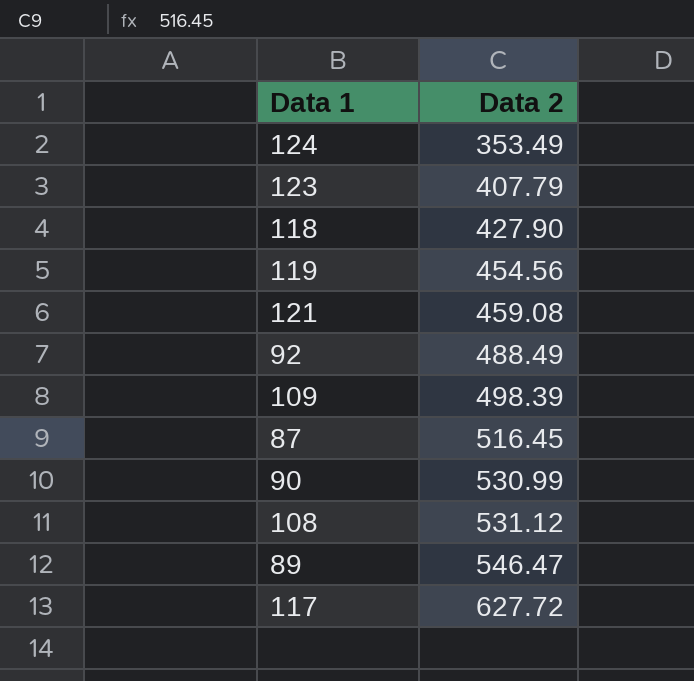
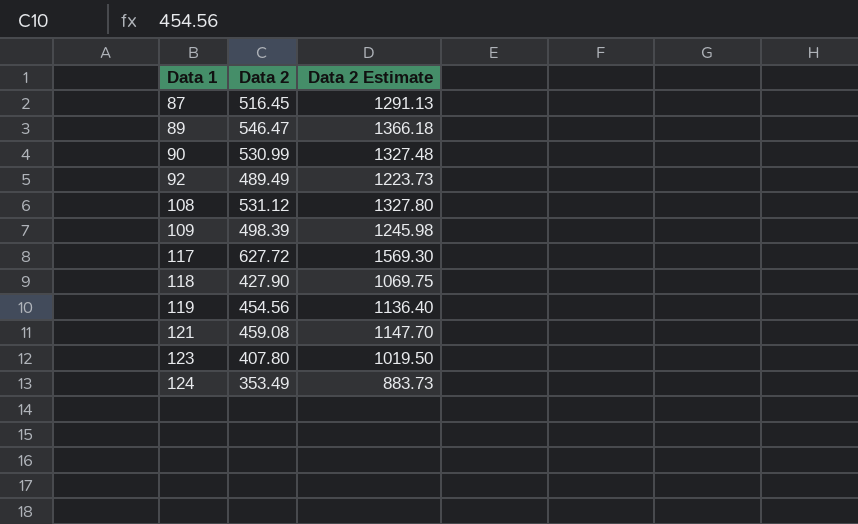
row order: Data 2 ascending -> Data 1 ascending
column Data 2 Estimate | formula: none -> [Data 2] * 2.5
92 | Data 2: 488.49 -> 489.49
123 | Data 2: 407.79 -> 407.80

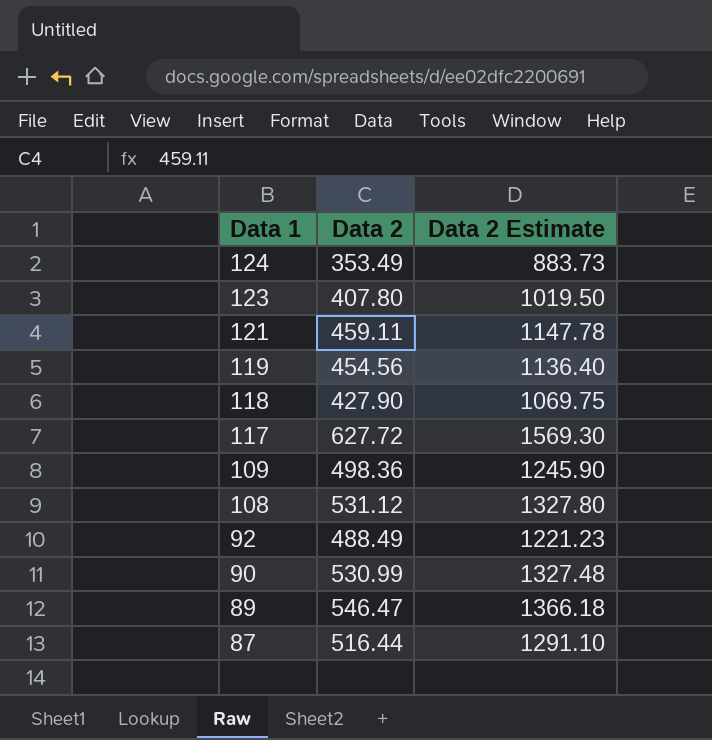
row order: Data 1 ascending -> Data 1 descending
121 | Data 2: 459.08 -> 459.11
121 | Data 2 Estimate: 1147.70 -> 1147.78
109 | Data 2: 498.39 -> 498.36
109 | Data 2 Estimate: 1245.98 -> 1245.90
92 | Data 2: 489.49 -> 488.49
92 | Data 2 Estimate: 1223.73 -> 1221.23
87 | Data 2: 516.45 -> 516.44
87 | Data 2 Estimate: 1291.13 -> 1291.10

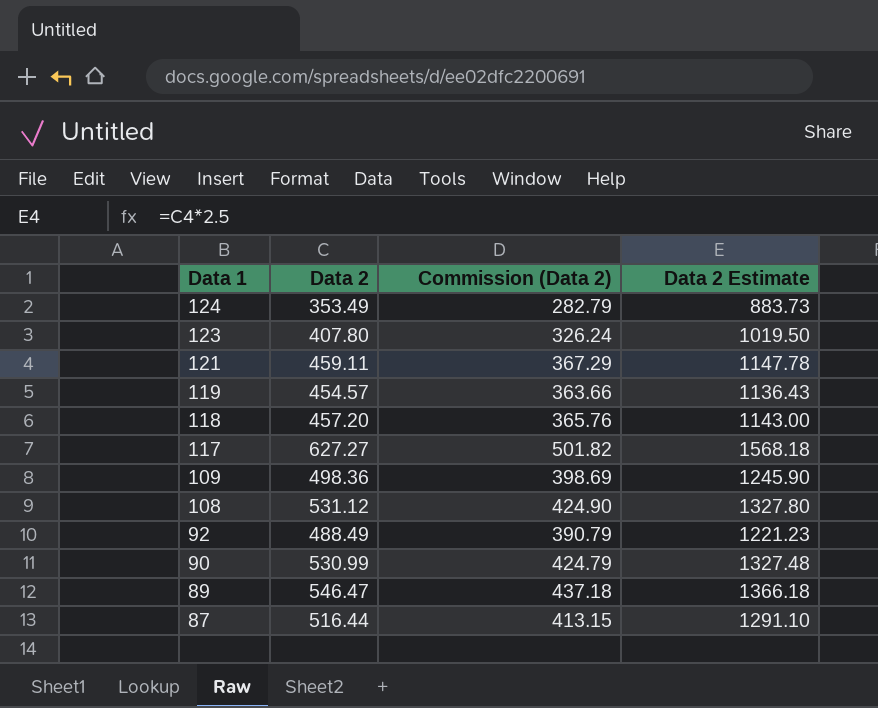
column Commission (Data 2) | formula: none -> [Data 2] * 0.8
119 | Data 2: 454.56 -> 454.57
119 | Data 2 Estimate: 1136.40 -> 1136.43
118 | Data 2: 427.90 -> 457.20
118 | Data 2 Estimate: 1069.75 -> 1143.00
117 | Data 2: 627.72 -> 627.27
117 | Data 2 Estimate: 1569.30 -> 1568.18

